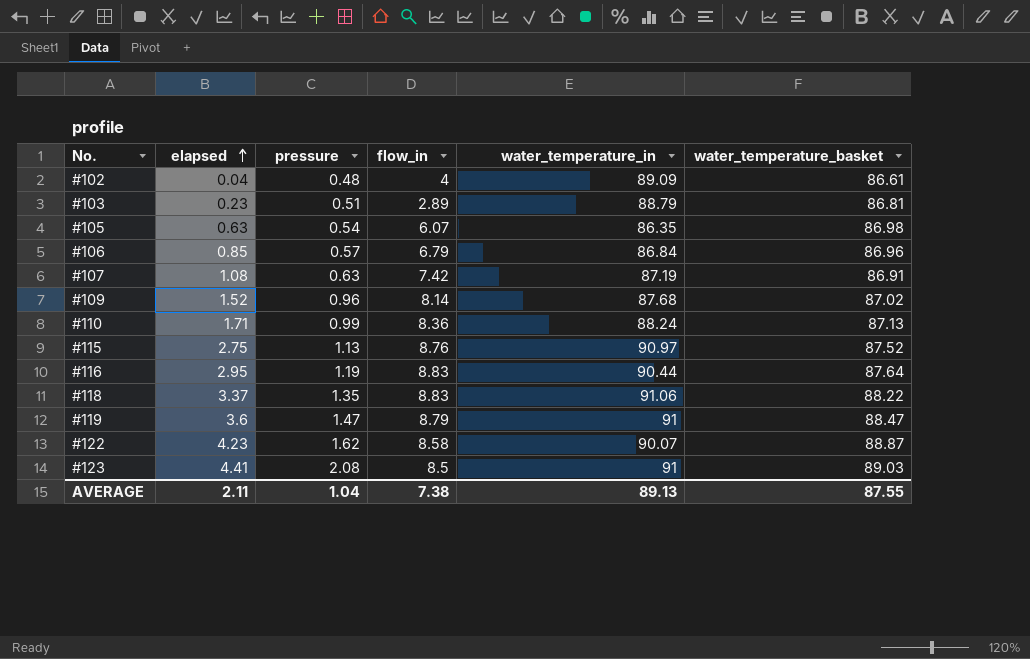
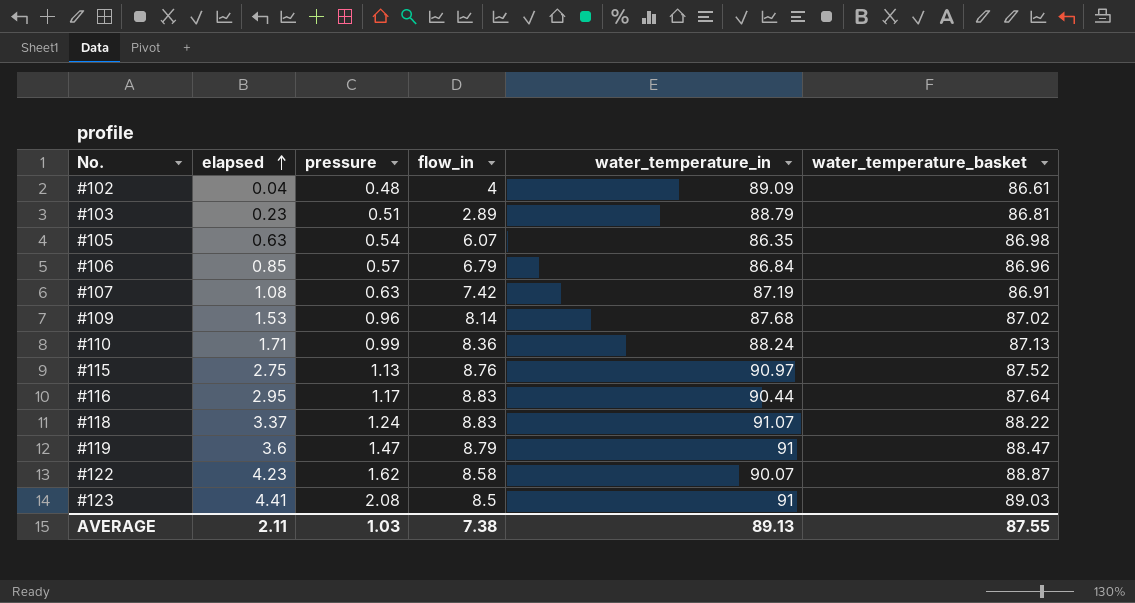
#109 | elapsed: 1.52 -> 1.53
#116 | pressure: 1.19 -> 1.17
#118 | pressure: 1.35 -> 1.24
#118 | water_temperature_in: 91.06 -> 91.07
AVERAGE | pressure: 1.04 -> 1.03

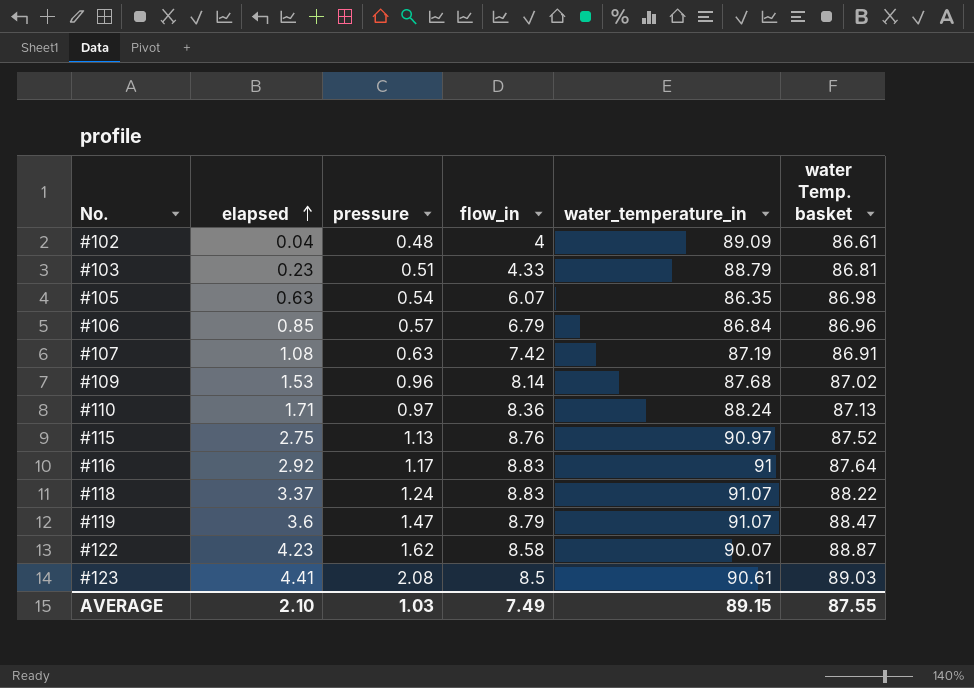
column name: water_temperature_basket -> water Temp. basket
#103 | flow_in: 2.89 -> 4.33
#110 | pressure: 0.99 -> 0.97
#116 | elapsed: 2.95 -> 2.92
#116 | water_temperature_in: 90.44 -> 91
#119 | water_temperature_in: 91 -> 91.07
#123 | water_temperature_in: 91 -> 90.61
AVERAGE | elapsed: 2.11 -> 2.10
AVERAGE | flow_in: 7.38 -> 7.49
AVERAGE | water_temperature_in: 89.13 -> 89.15

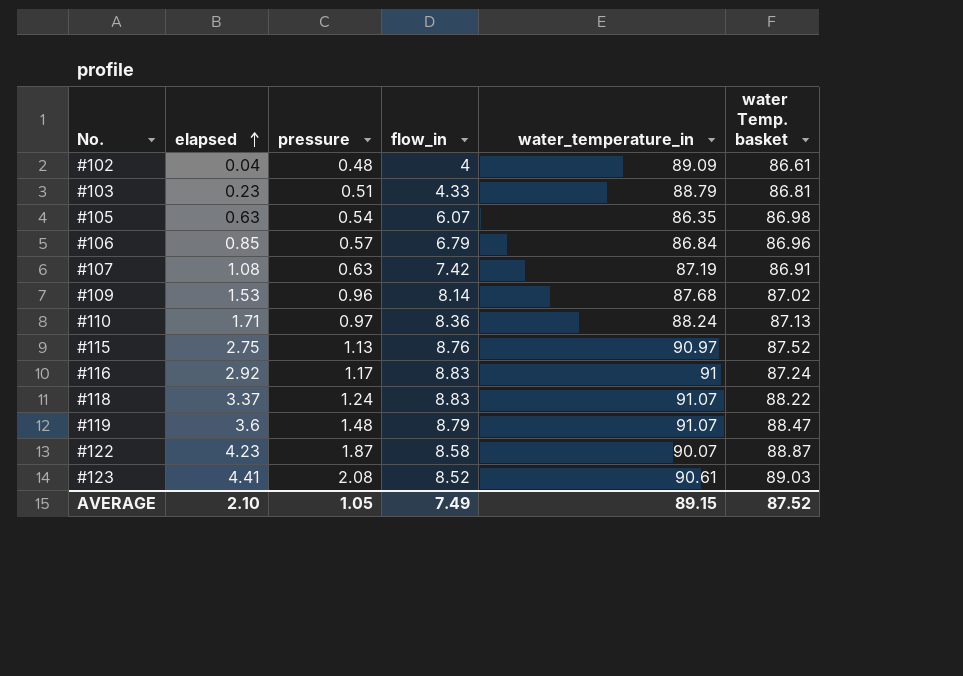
#116 | water Temp. basket: 87.64 -> 87.24
#119 | pressure: 1.47 -> 1.48
#122 | pressure: 1.62 -> 1.87
#123 | flow_in: 8.5 -> 8.52
AVERAGE | pressure: 1.03 -> 1.05
AVERAGE | water Temp. basket: 87.55 -> 87.52

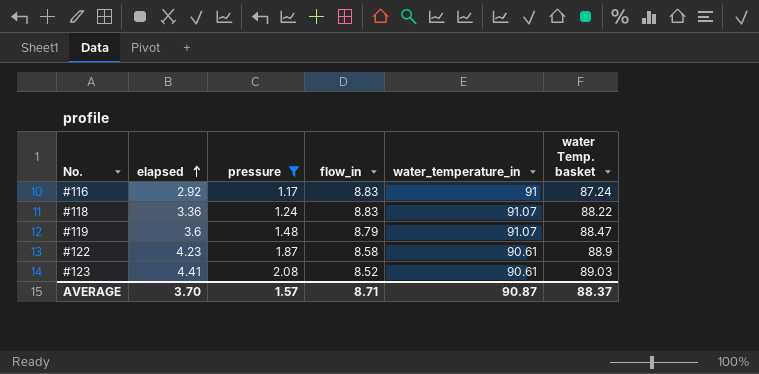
filter: none -> pressure >= 1.17
#118 | elapsed: 3.37 -> 3.36
#122 | water_temperature_in: 90.07 -> 90.61
#122 | water Temp. basket: 88.87 -> 88.9
AVERAGE | elapsed: 2.10 -> 3.70
AVERAGE | pressure: 1.05 -> 1.57
AVERAGE | flow_in: 7.49 -> 8.71
AVERAGE | water_temperature_in: 89.15 -> 90.87
AVERAGE | water Temp. basket: 87.52 -> 88.37

